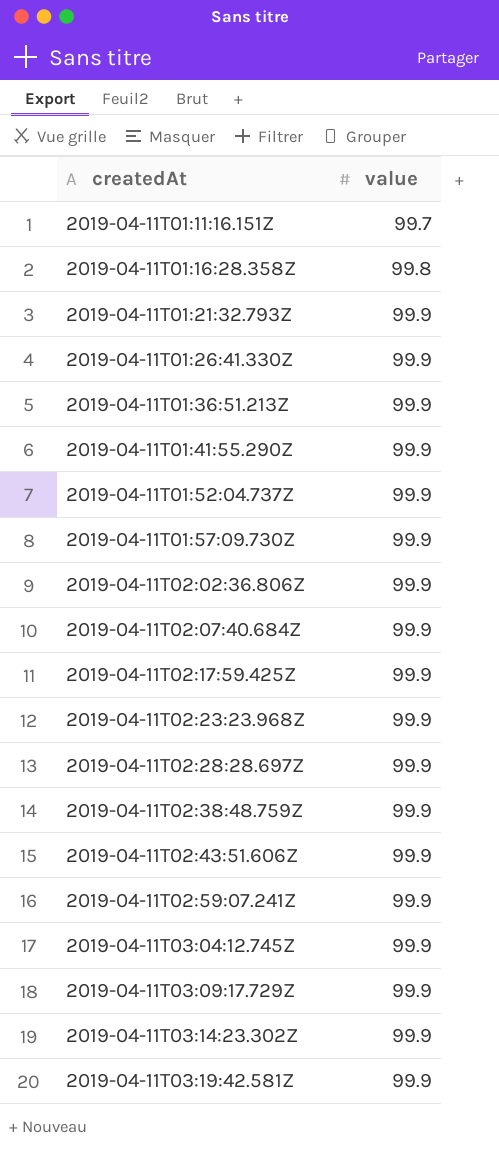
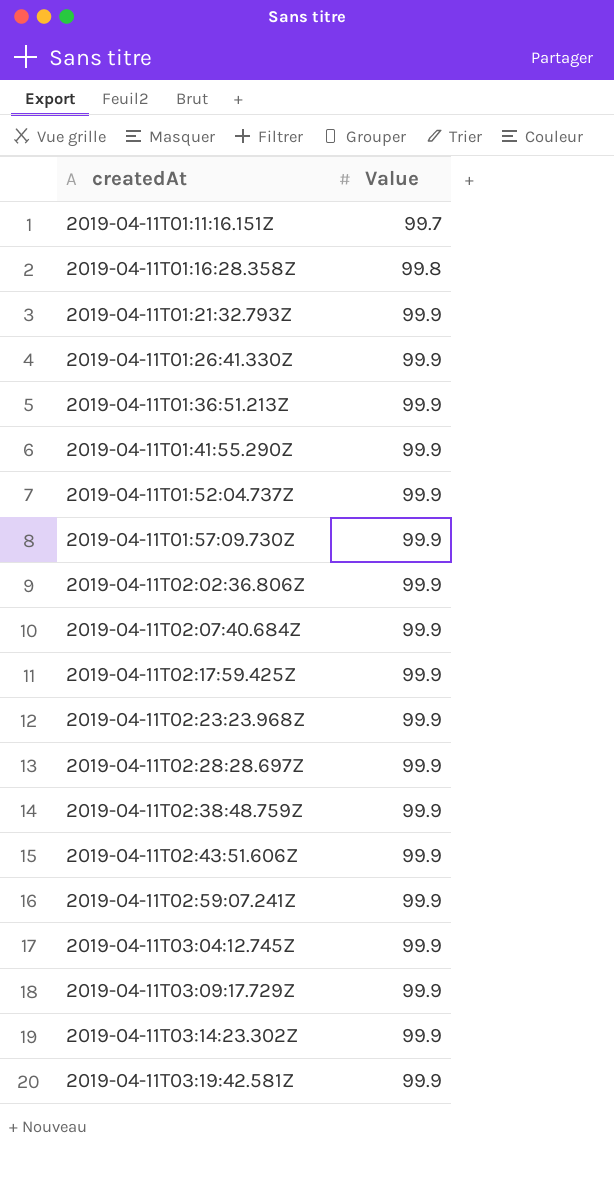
column name: value -> Value

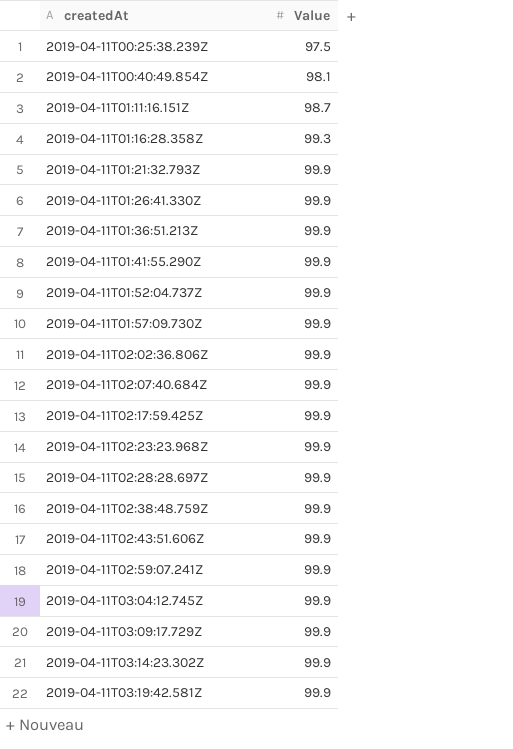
row 2019-04-11T00:25:38.239Z: none -> 97.5
row 2019-04-11T00:40:49.854Z: none -> 98.1
2019-04-11T01:11:16.151Z | Value: 99.7 -> 98.7
2019-04-11T01:16:28.358Z | Value: 99.8 -> 99.3

